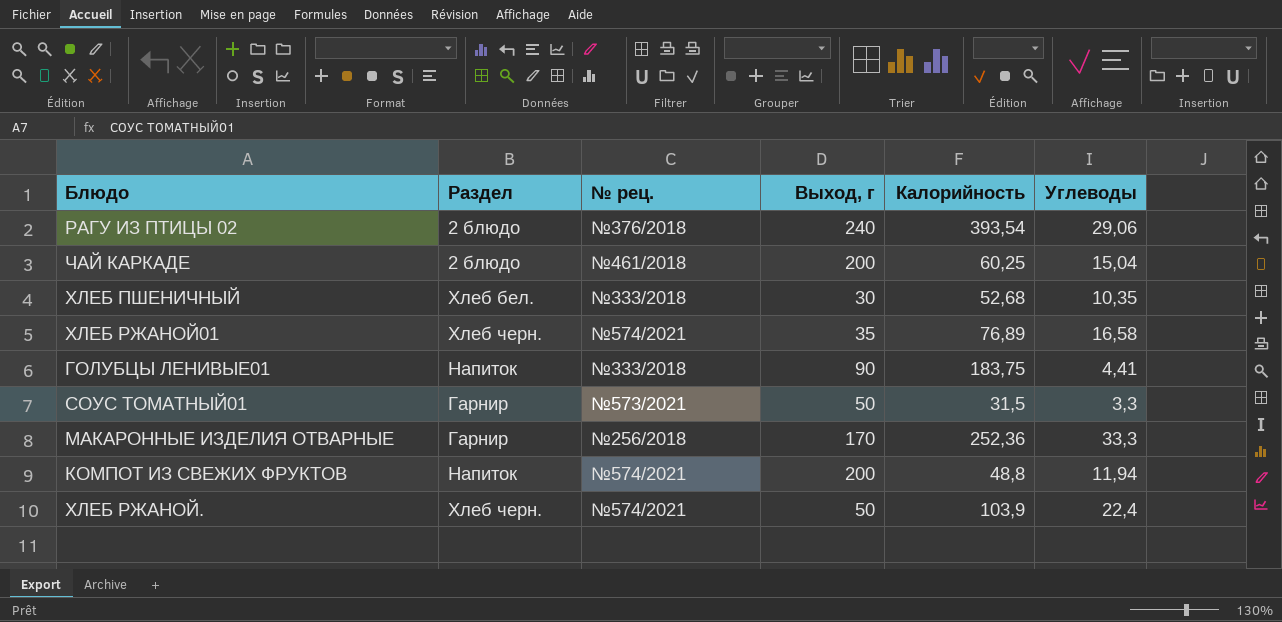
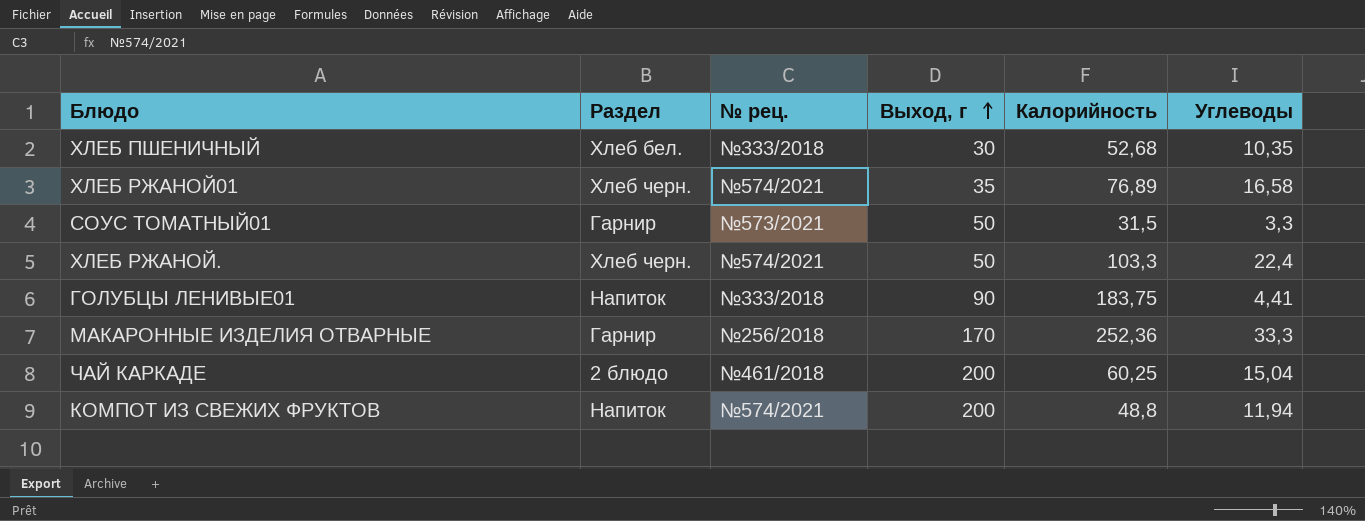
row order: none -> Выход, г ascending
row РАГУ ИЗ ПТИЦЫ 02: 2 блюдо | №376/2018 | 240 | 393,54 | 29,06 -> none
ХЛЕБ РЖАНОЙ. | Калорийность: 103,9 -> 103,3

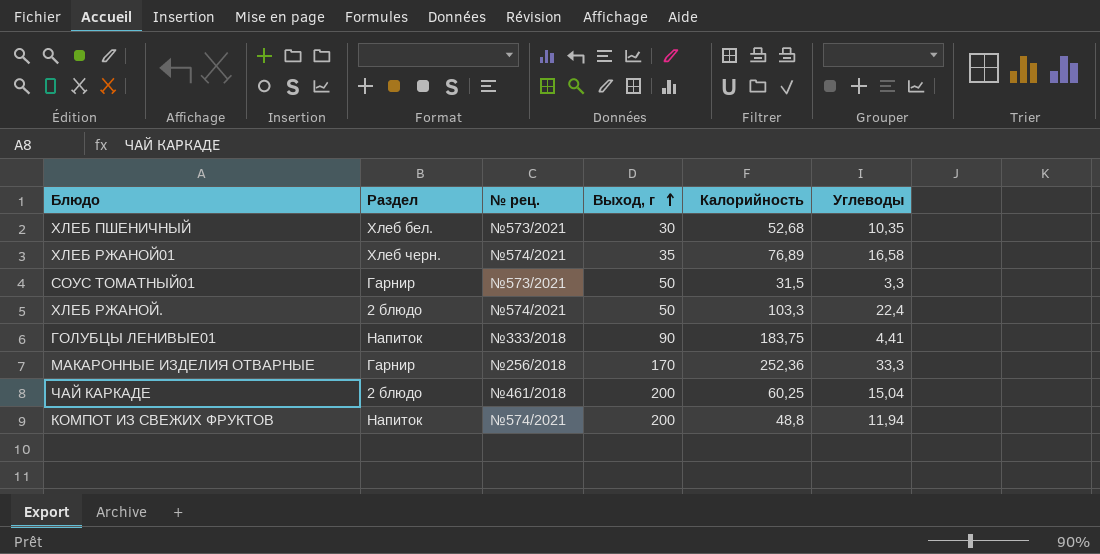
ХЛЕБ ПШЕНИЧНЫЙ | № рец.: №333/2018 -> №573/2021
ХЛЕБ РЖАНОЙ. | Раздел: Хлеб черн. -> 2 блюдо

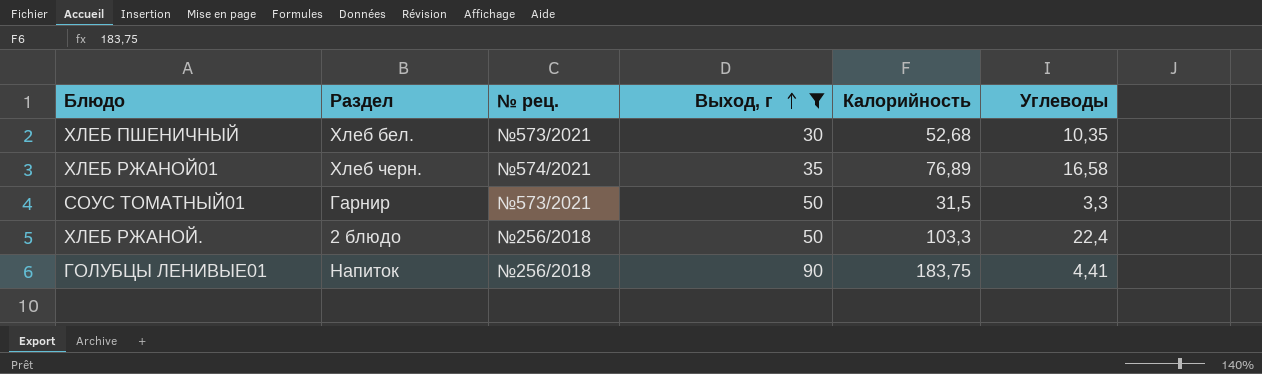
filter: none -> Выход, г <= 90
ХЛЕБ РЖАНОЙ. | № рец.: №574/2021 -> №256/2018
ГОЛУБЦЫ ЛЕНИВЫЕ01 | № рец.: №333/2018 -> №256/2018

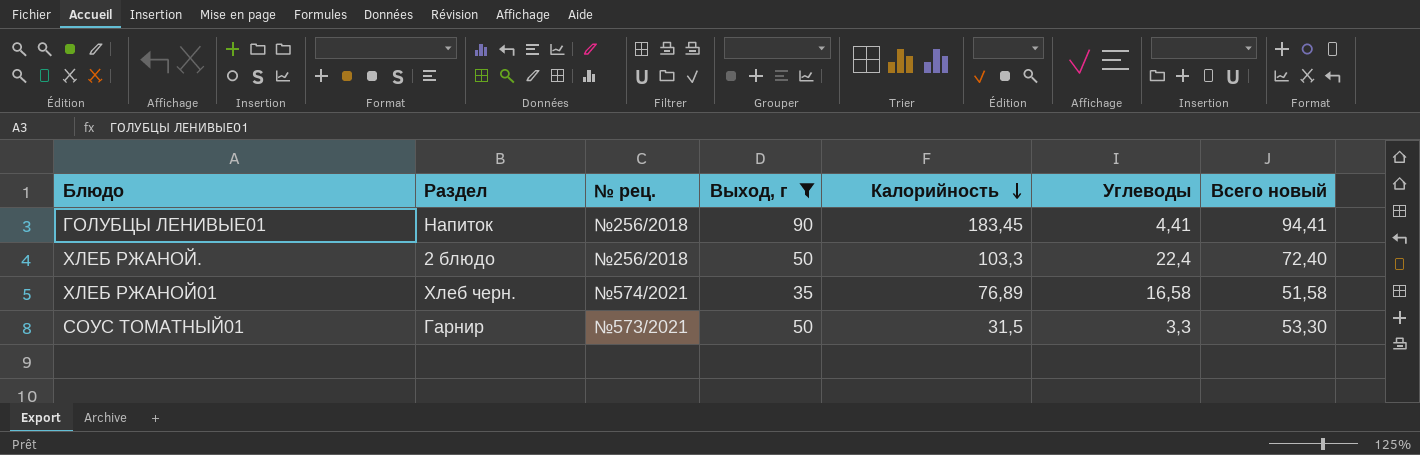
row order: Выход, г ascending -> Калорийность descending
column Всего новый | formula: none -> [Выход, г] + [Углеводы]
row ХЛЕБ ПШЕНИЧНЫЙ: Хлеб бел. | №573/2021 | 30 | 52,68 | 10,35 -> none
ГОЛУБЦЫ ЛЕНИВЫЕ01 | Калорийность: 183,75 -> 183,45

